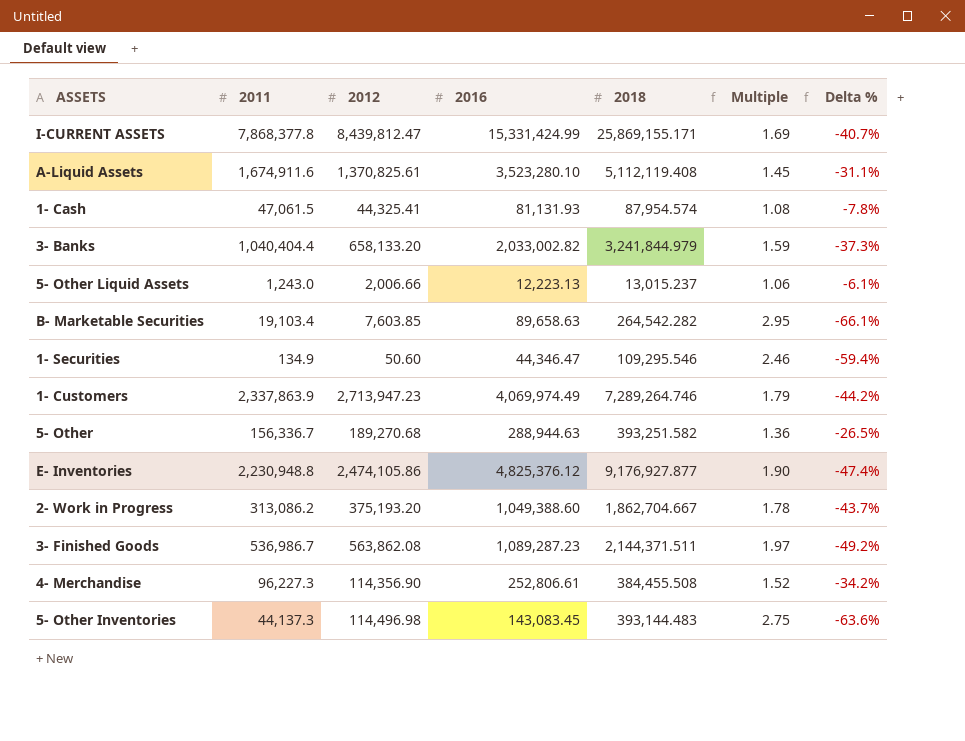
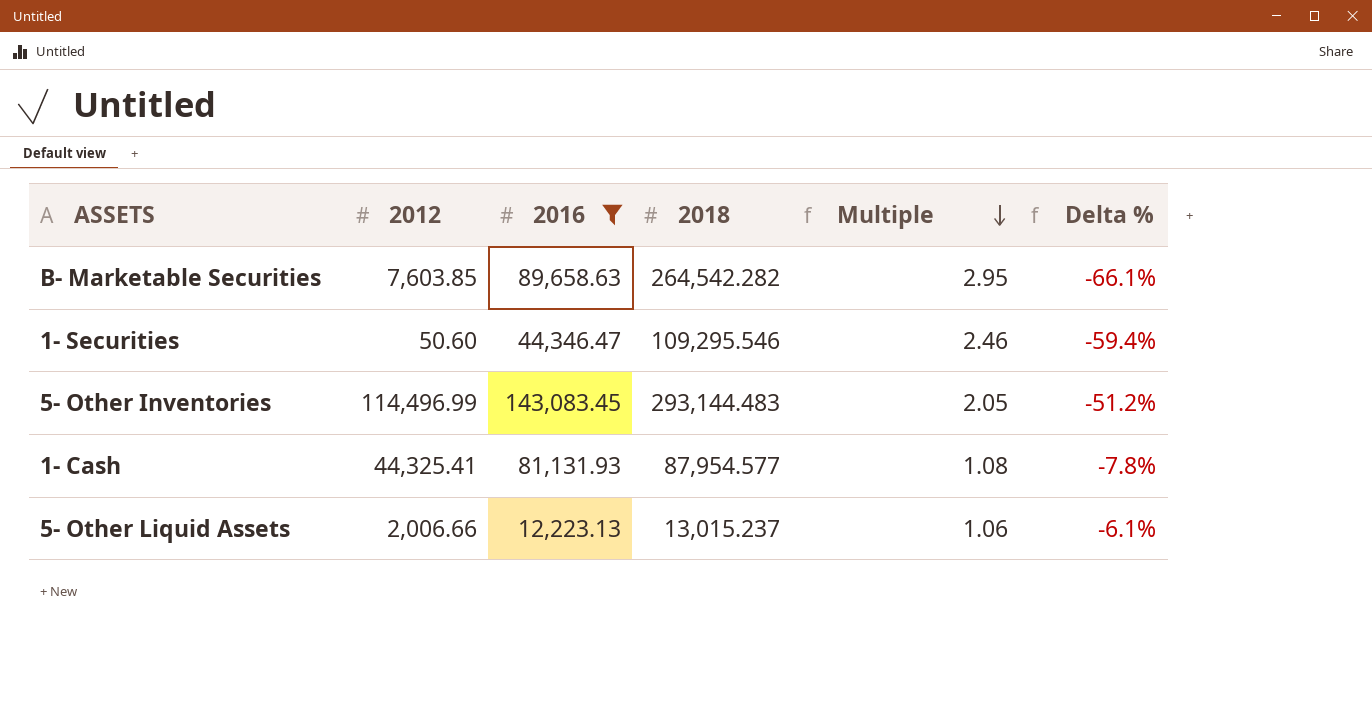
filter: none -> 2016 <= 143,083.45
row order: none -> Multiple descending
column 2011 | position: 2 -> none
5- Other Inventories | 2012: 114,496.98 -> 114,496.99
5- Other Inventories | 2018: 393,144.483 -> 293,144.483
5- Other Inventories | Multiple: 2.75 -> 2.05
5- Other Inventories | Delta %: -63.6% -> -51.2%
1- Cash | 2018: 87,954.574 -> 87,954.577

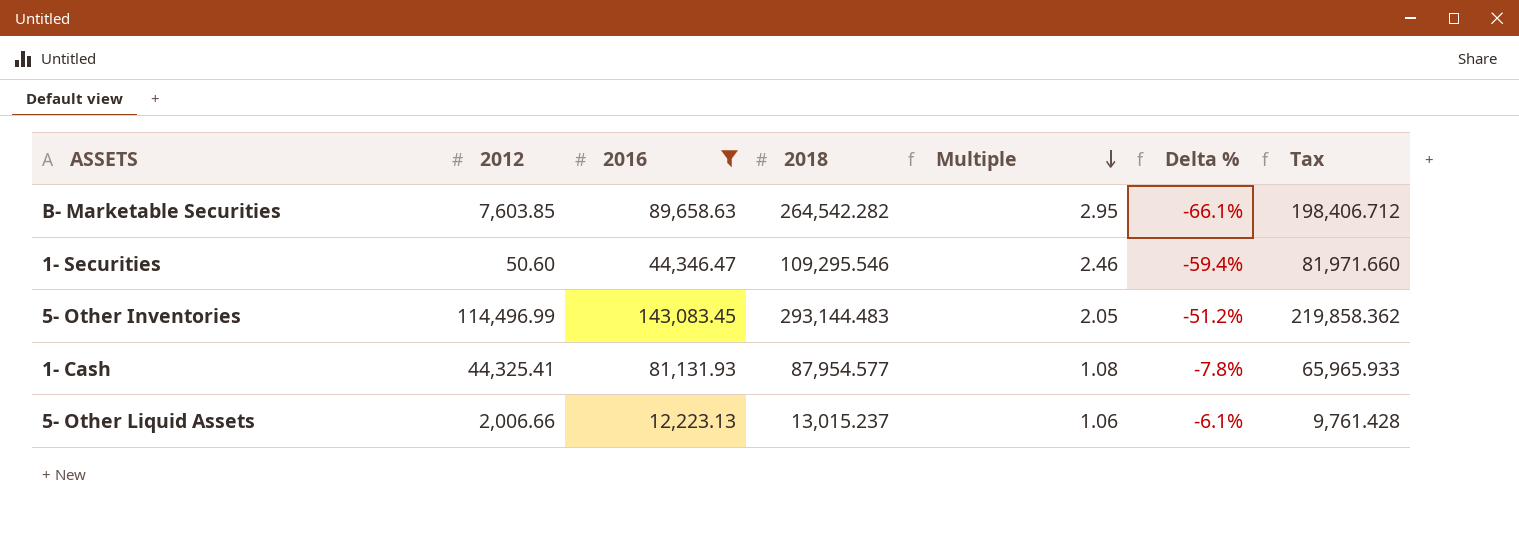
column Tax | formula: none -> [2018] * 0.75

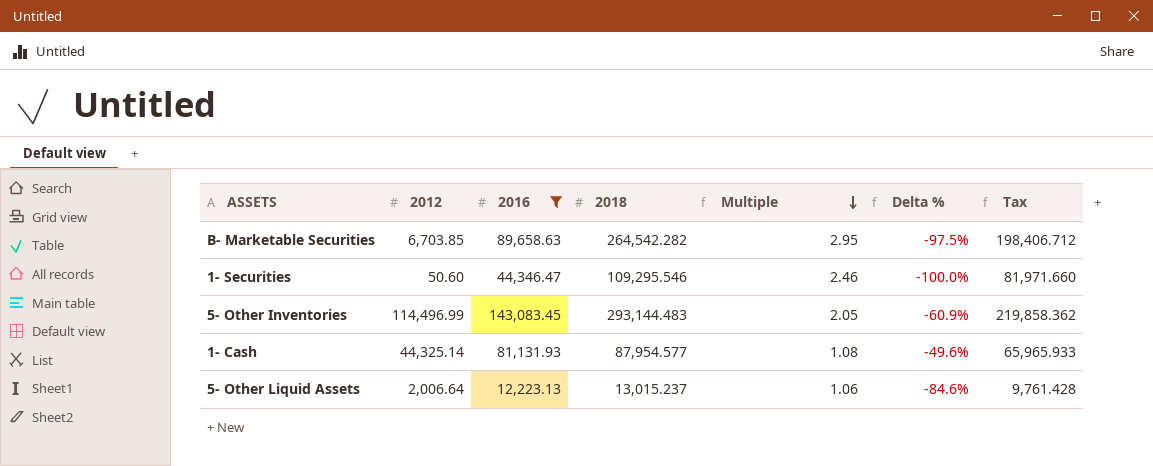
column Delta % | formula: ([2016] - [2018]) / [2018] -> ([2012] - [2018]) / [2018]
B- Marketable Securities | 2012: 7,603.85 -> 6,703.85
1- Cash | 2012: 44,325.41 -> 44,325.14
5- Other Liquid Assets | 2012: 2,006.66 -> 2,006.64

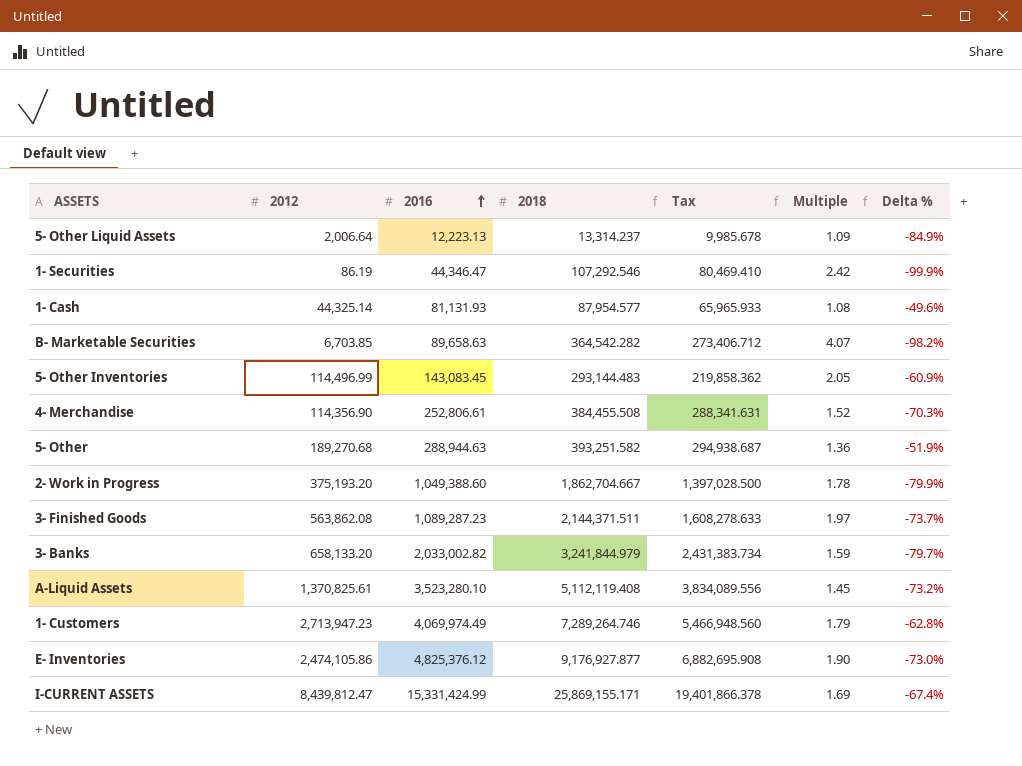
filter: 2016 <= 143,083.45 -> none
row order: Multiple descending -> 2016 ascending
column Tax | position: 7 -> 5
5- Other Liquid Assets | 2018: 13,015.237 -> 13,314.237
5- Other Liquid Assets | Tax: 9,761.428 -> 9,985.678
5- Other Liquid Assets | Multiple: 1.06 -> 1.09
5- Other Liquid Assets | Delta %: -84.6% -> -84.9%
1- Securities | 2012: 50.60 -> 86.19
1- Securities | 2018: 109,295.546 -> 107,292.546
1- Securities | Tax: 81,971.660 -> 80,469.410
1- Securities | Multiple: 2.46 -> 2.42
1- Securities | Delta %: -100.0% -> -99.9%
B- Marketable Securities | 2018: 264,542.282 -> 364,542.282
B- Marketable Securities | Tax: 198,406.712 -> 273,406.712
B- Marketable Securities | Multiple: 2.95 -> 4.07
B- Marketable Securities | Delta %: -97.5% -> -98.2%

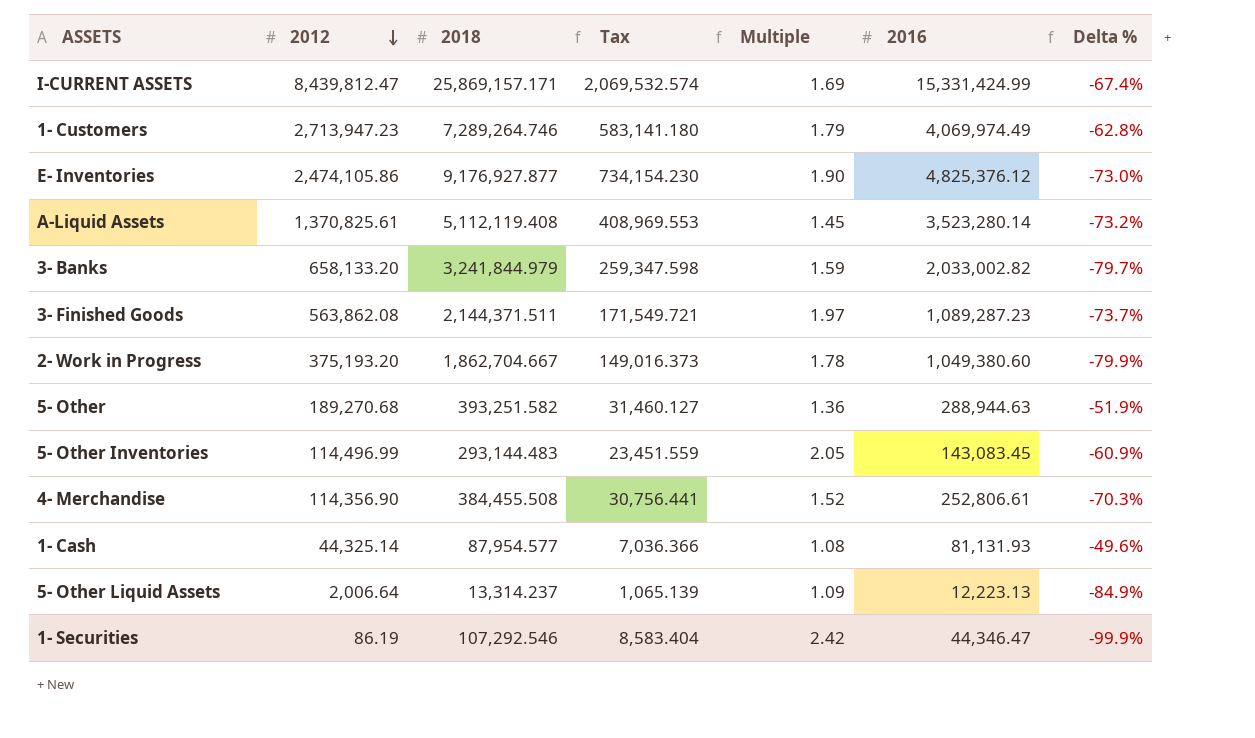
row order: 2016 ascending -> 2012 descending
column Tax | formula: [2018] * 0.75 -> [2018] * 0.08
column 2016 | position: 3 -> 6
row B- Marketable Securities: 6,703.85 | 89,658.63 | 364,542.282 | 273,406.712 | 4.07 | -98.2% -> none
I-CURRENT ASSETS | 2018: 25,869,155.171 -> 25,869,157.171
A-Liquid Assets | 2016: 3,523,280.10 -> 3,523,280.14
2- Work in Progress | 2016: 1,049,388.60 -> 1,049,380.60

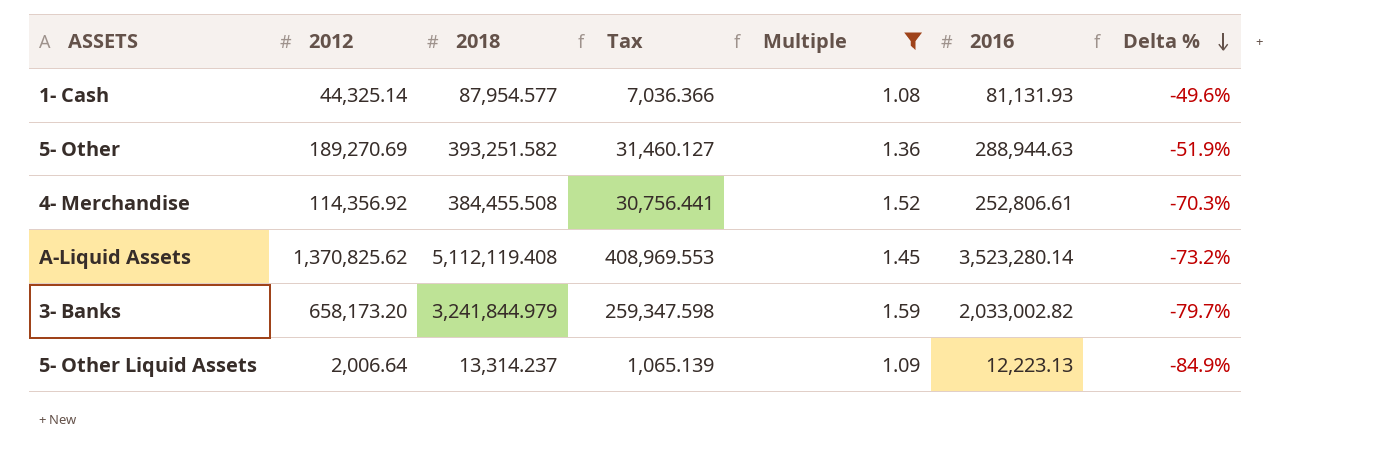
filter: none -> Multiple <= 1.59
row order: 2012 descending -> Delta % descending
5- Other | 2012: 189,270.68 -> 189,270.69
4- Merchandise | 2012: 114,356.90 -> 114,356.92
A-Liquid Assets | 2012: 1,370,825.61 -> 1,370,825.62
3- Banks | 2012: 658,133.20 -> 658,173.20

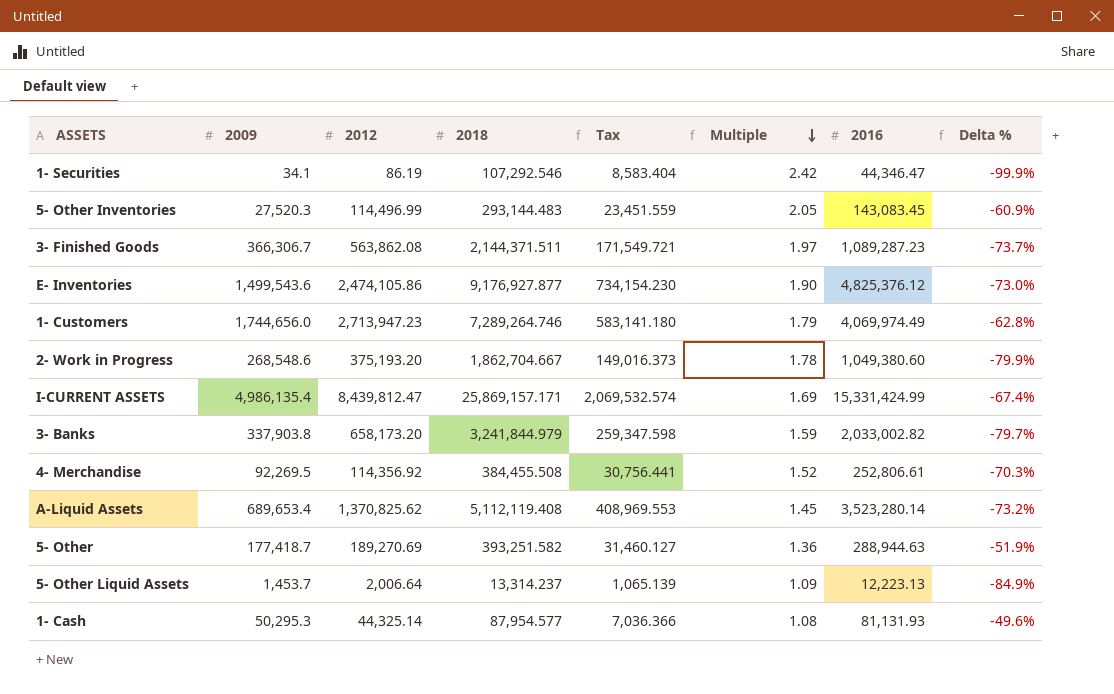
filter: Multiple <= 1.59 -> none
row order: Delta % descending -> Multiple descending
column 2009 | position: none -> 2

